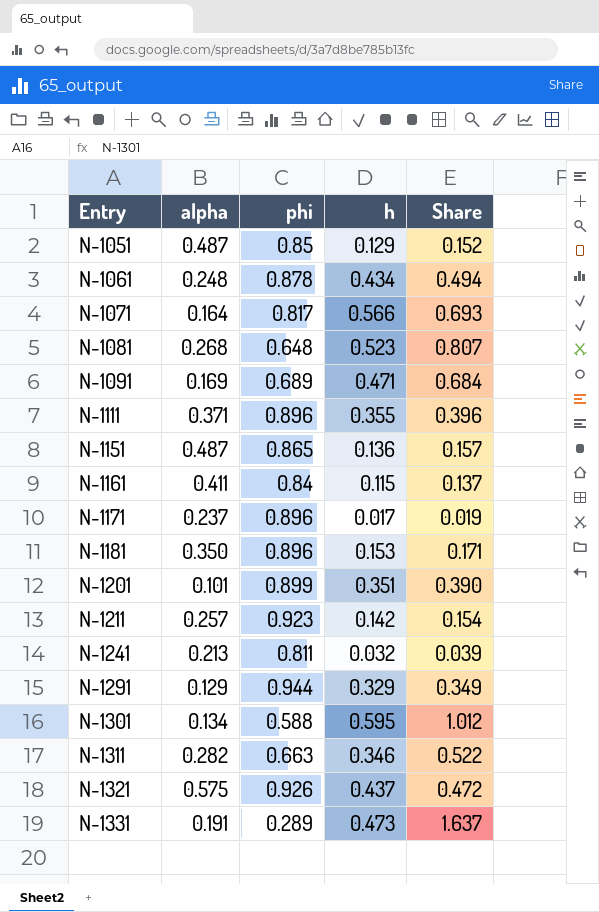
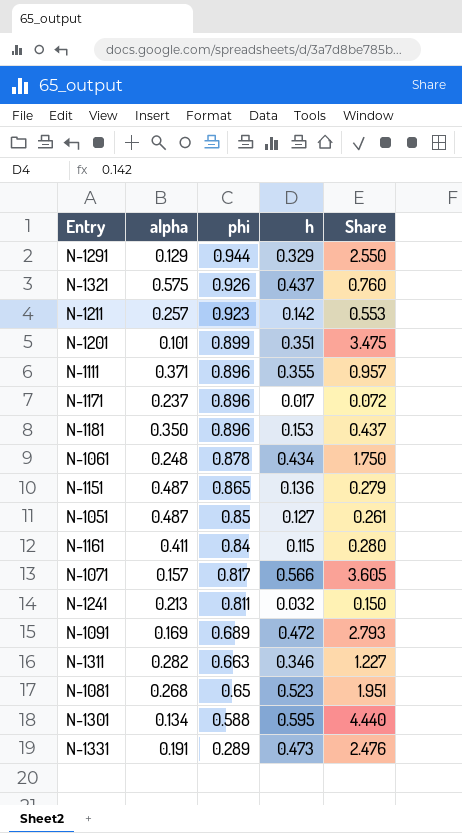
row order: Entry ascending -> phi descending
column Share | formula: [h] / [phi] -> [h] / [alpha]
N-1051 | h: 0.129 -> 0.127
N-1071 | alpha: 0.164 -> 0.157
N-1091 | h: 0.471 -> 0.472
N-1081 | phi: 0.648 -> 0.65

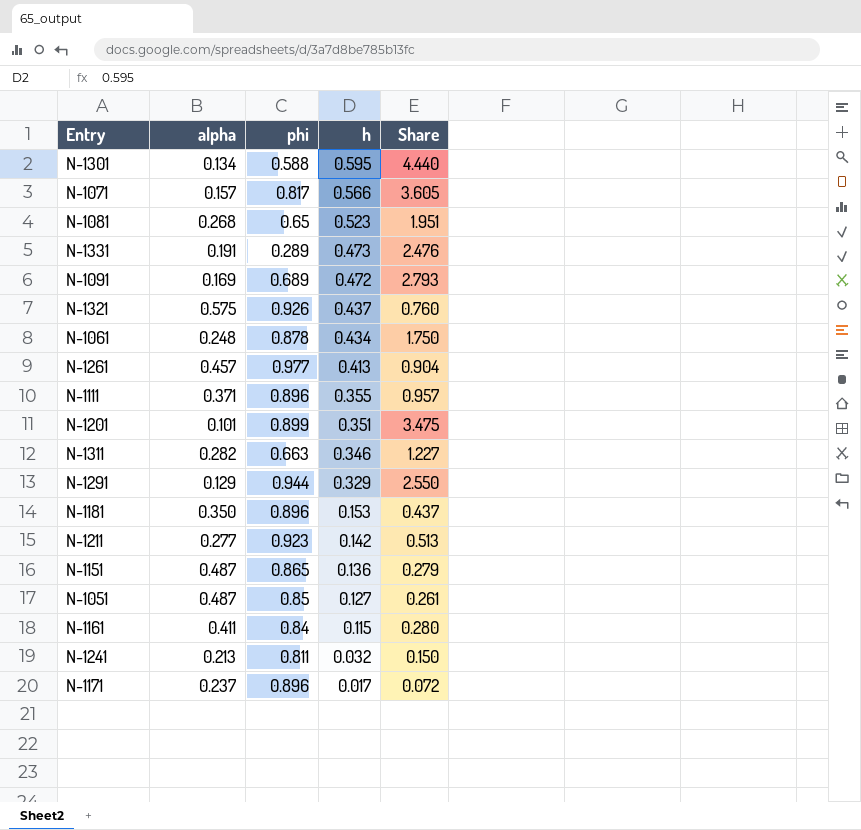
row order: phi descending -> h descending
row N-1261: none -> 0.457 | 0.977 | 0.413 | 0.904
N-1211 | alpha: 0.257 -> 0.277
N-1211 | Share: 0.553 -> 0.513

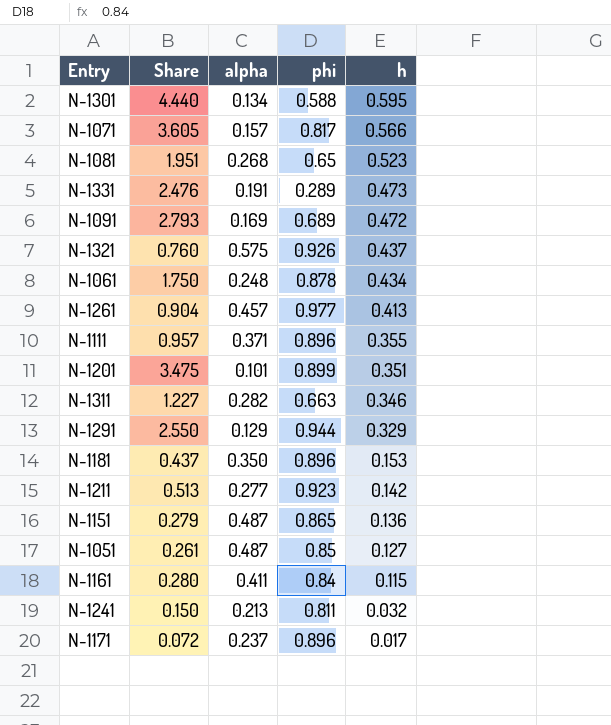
column Share | position: 5 -> 2

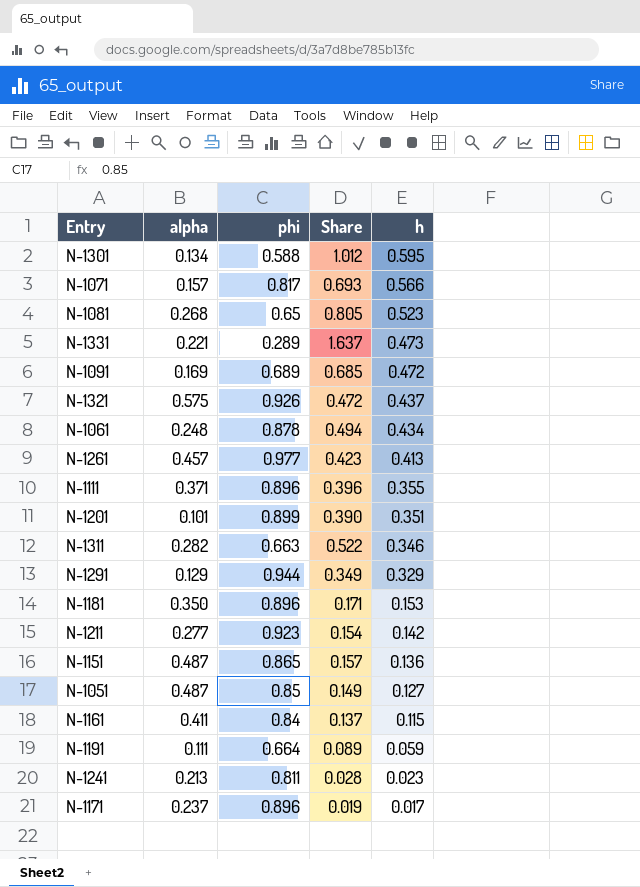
column Share | formula: [h] / [alpha] -> [h] / [phi]
column Share | position: 2 -> 4
N-1331 | alpha: 0.191 -> 0.221
row N-1191: none -> 0.111 | 0.664 | 0.089 | 0.059
N-1241 | h: 0.032 -> 0.023

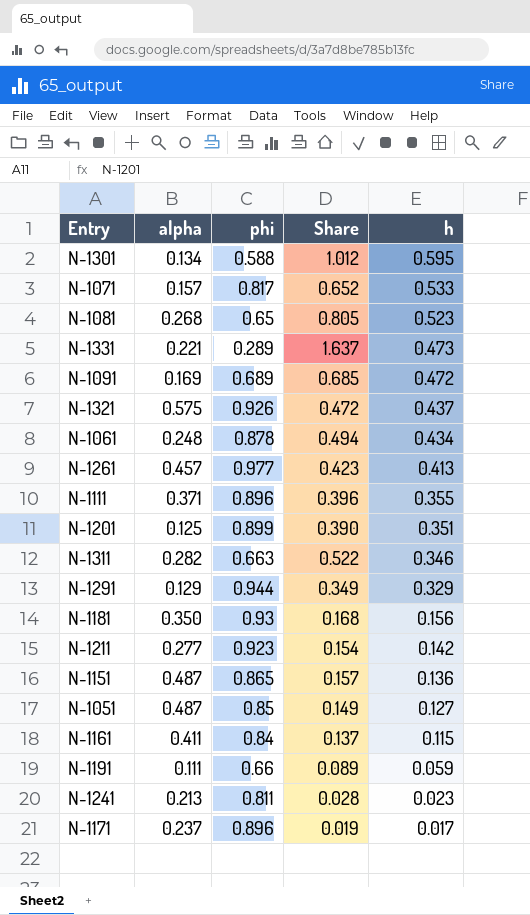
N-1071 | Share: 0.693 -> 0.652
N-1071 | h: 0.566 -> 0.533
N-1201 | alpha: 0.101 -> 0.125
N-1181 | phi: 0.896 -> 0.93
N-1181 | Share: 0.171 -> 0.168
N-1181 | h: 0.153 -> 0.156
N-1191 | phi: 0.664 -> 0.66

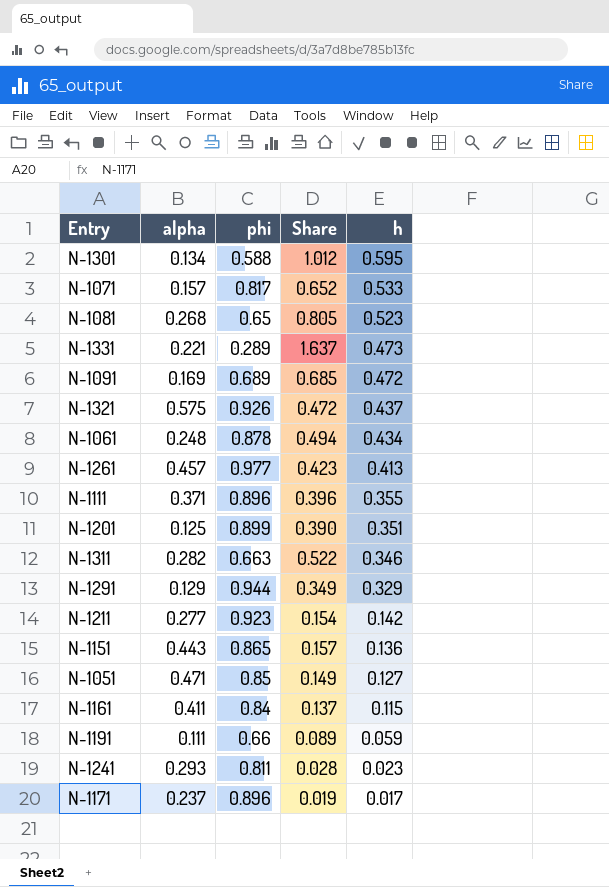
row N-1181: 0.350 | 0.93 | 0.168 | 0.156 -> none
N-1151 | alpha: 0.487 -> 0.443
N-1051 | alpha: 0.487 -> 0.471
N-1241 | alpha: 0.213 -> 0.293

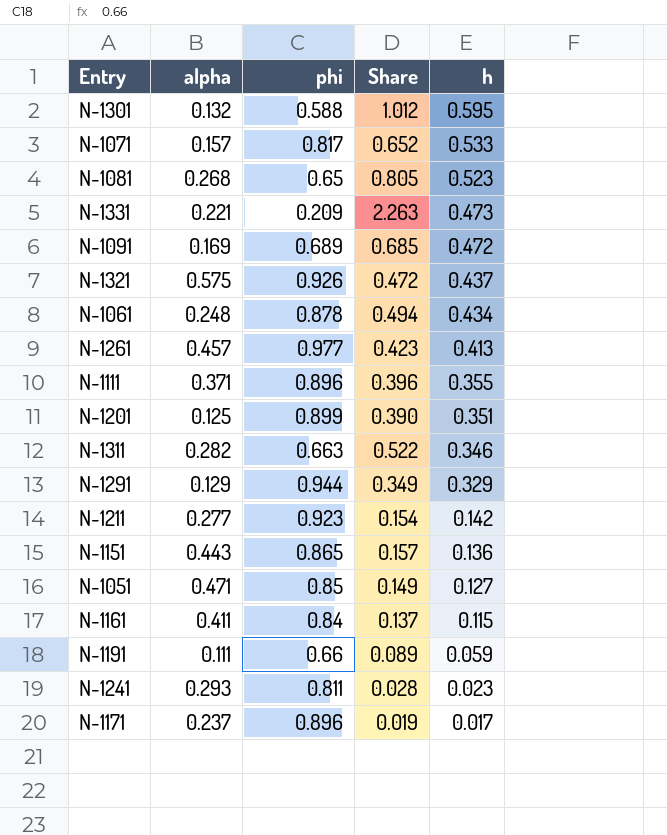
N-1301 | alpha: 0.134 -> 0.132
N-1331 | phi: 0.289 -> 0.209
N-1331 | Share: 1.637 -> 2.263

